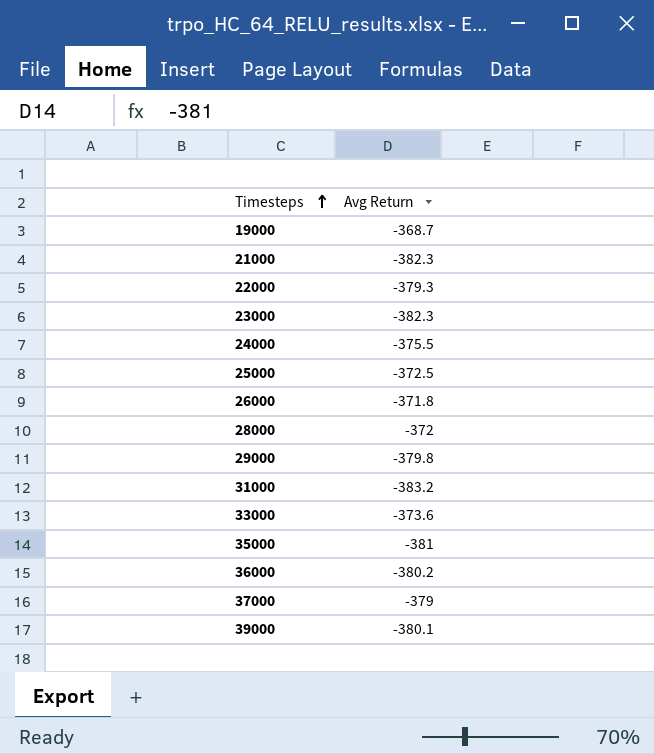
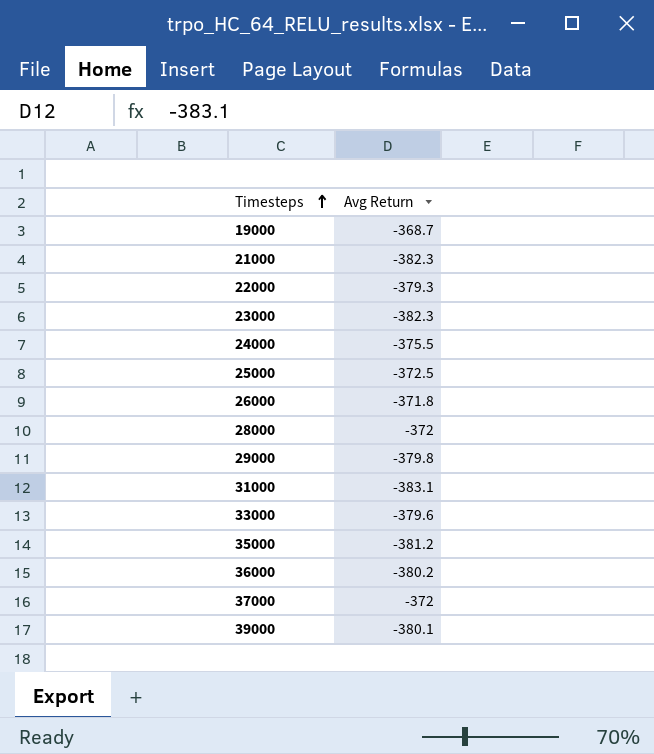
31000 | Avg Return: -383.2 -> -383.1
33000 | Avg Return: -373.6 -> -379.6
35000 | Avg Return: -381 -> -381.2
37000 | Avg Return: -379 -> -372

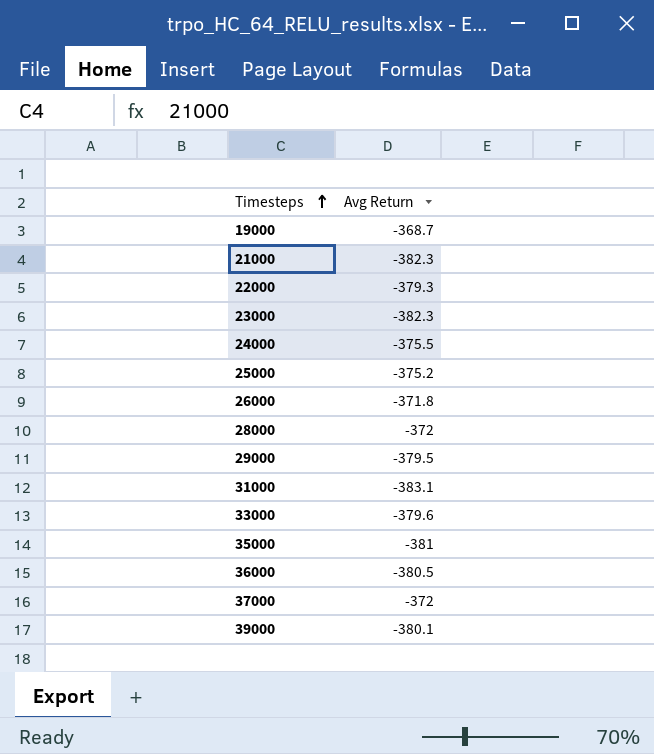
25000 | Avg Return: -372.5 -> -375.2
29000 | Avg Return: -379.8 -> -379.5
35000 | Avg Return: -381.2 -> -381
36000 | Avg Return: -380.2 -> -380.5

